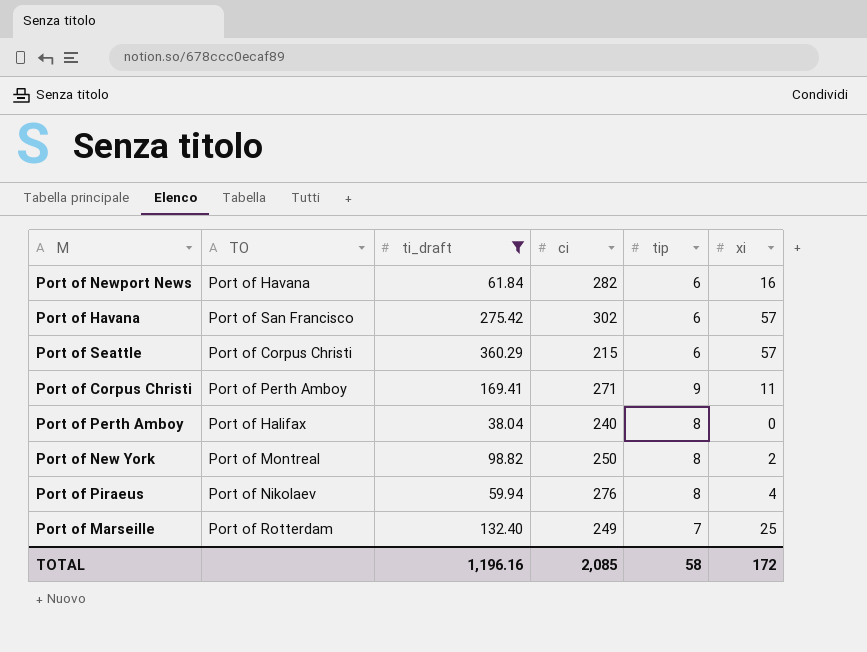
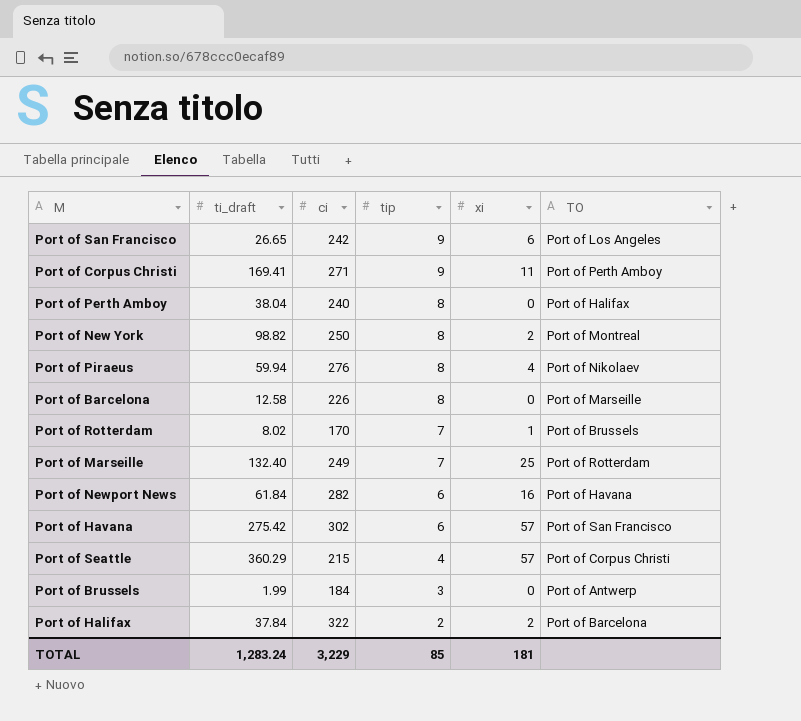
filter: ti_draft >= 38.04 -> none
row order: none -> tip descending
column TO | position: 2 -> 6
Port of Seattle | tip: 6 -> 4
TOTAL | ti_draft: 1,196.16 -> 1,283.24
TOTAL | ci: 2,085 -> 3,229
TOTAL | tip: 58 -> 85
TOTAL | xi: 172 -> 181

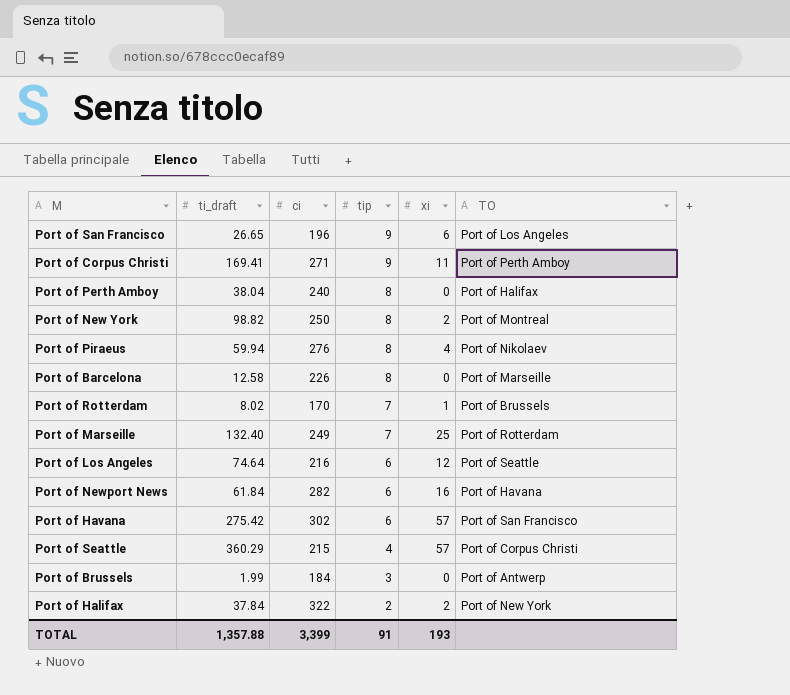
Port of San Francisco | ci: 242 -> 196
row Port of Los Angeles: none -> 74.64 | 216 | 6 | 12 | Port of Seattle
Port of Halifax | TO: Port of Barcelona -> Port of New York
TOTAL | ti_draft: 1,283.24 -> 1,357.88
TOTAL | ci: 3,229 -> 3,399
TOTAL | tip: 85 -> 91
TOTAL | xi: 181 -> 193

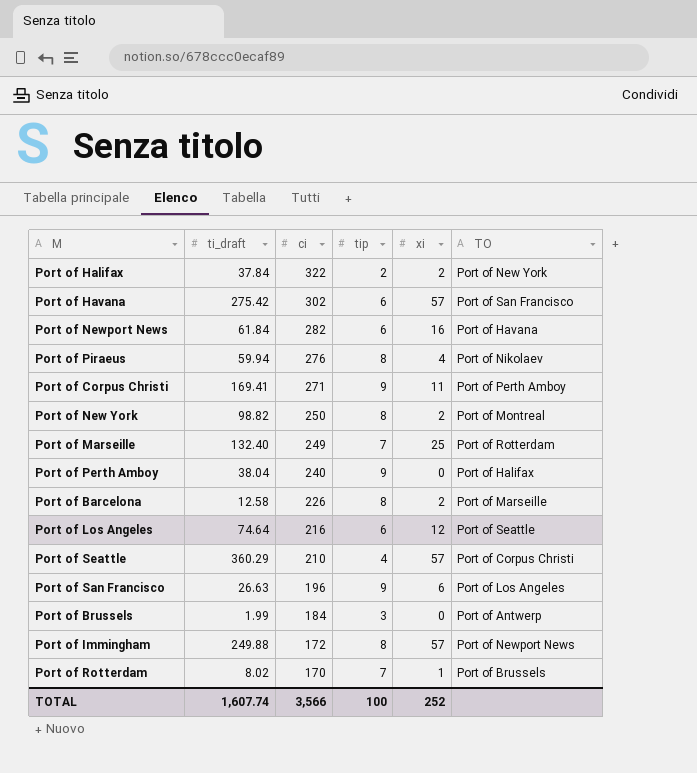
row order: tip descending -> ci descending
Port of Perth Amboy | tip: 8 -> 9
Port of Barcelona | xi: 0 -> 2
Port of Seattle | ci: 215 -> 210
Port of San Francisco | ti_draft: 26.65 -> 26.63
row Port of Immingham: none -> 249.88 | 172 | 8 | 57 | Port of Newport News
TOTAL | ti_draft: 1,357.88 -> 1,607.74
TOTAL | ci: 3,399 -> 3,566
TOTAL | tip: 91 -> 100
TOTAL | xi: 193 -> 252

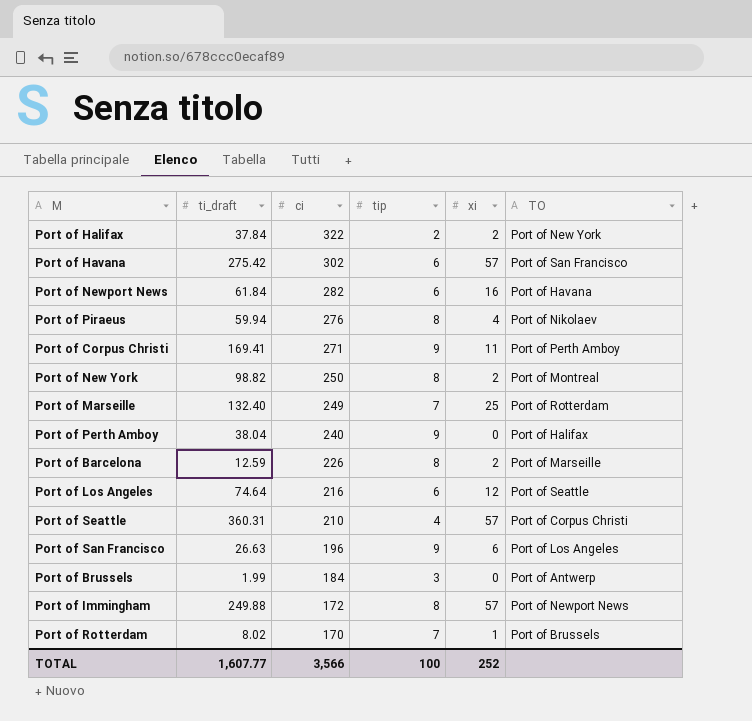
Port of Barcelona | ti_draft: 12.58 -> 12.59
Port of Seattle | ti_draft: 360.29 -> 360.31
TOTAL | ti_draft: 1,607.74 -> 1,607.77

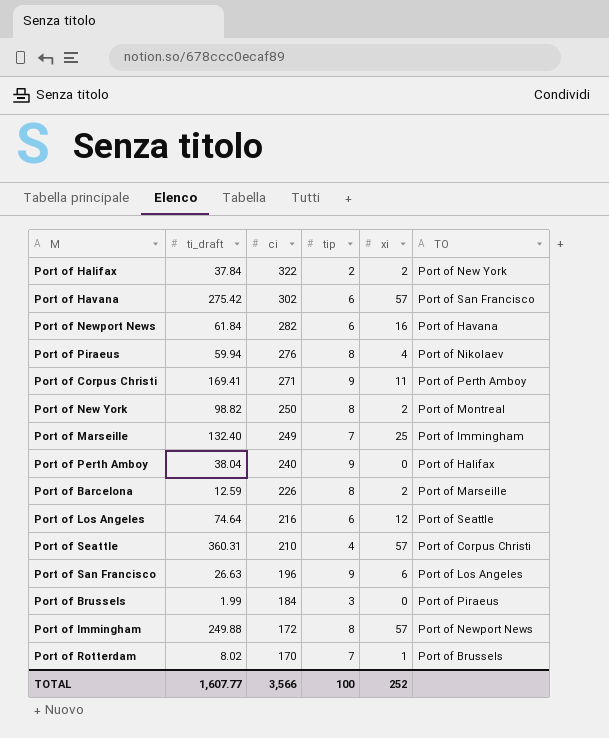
Port of Marseille | TO: Port of Rotterdam -> Port of Immingham
Port of Brussels | TO: Port of Antwerp -> Port of Piraeus

